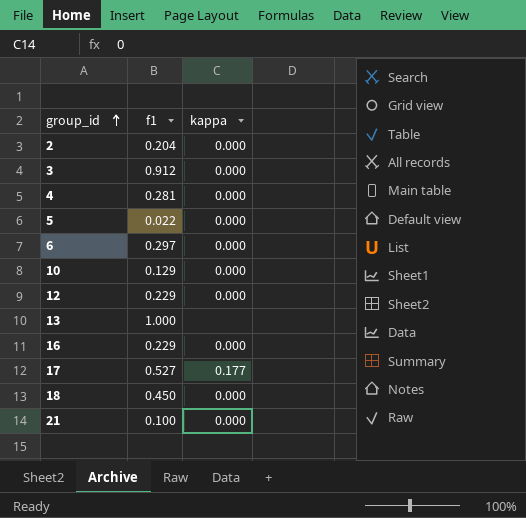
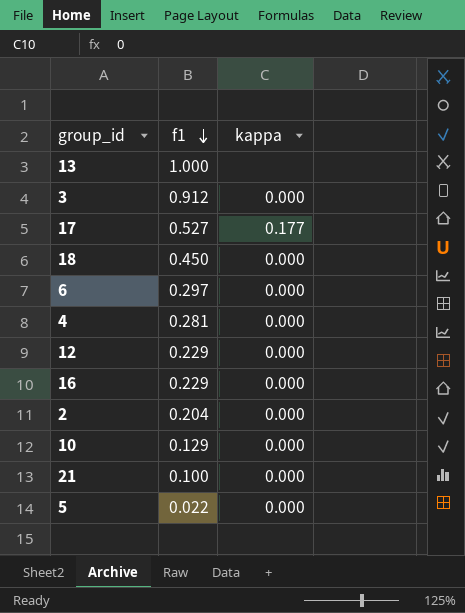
row order: group_id ascending -> f1 descending

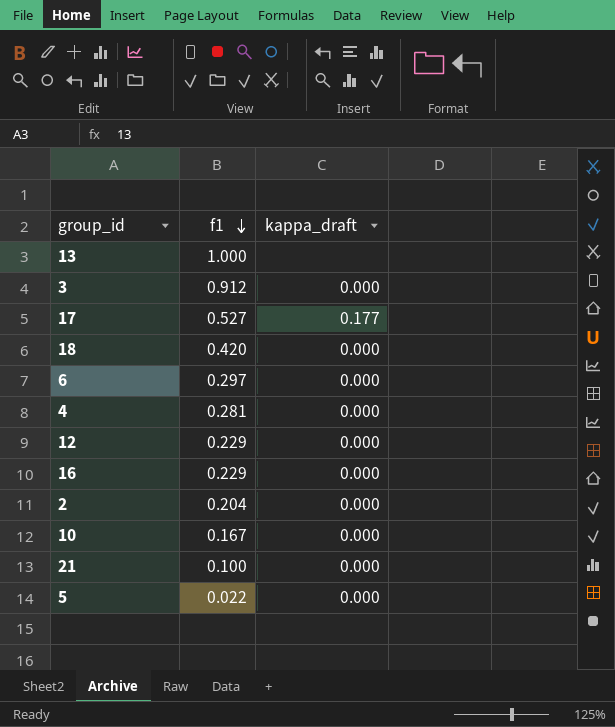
column name: kappa -> kappa_draft
18 | f1: 0.450 -> 0.420
10 | f1: 0.129 -> 0.167

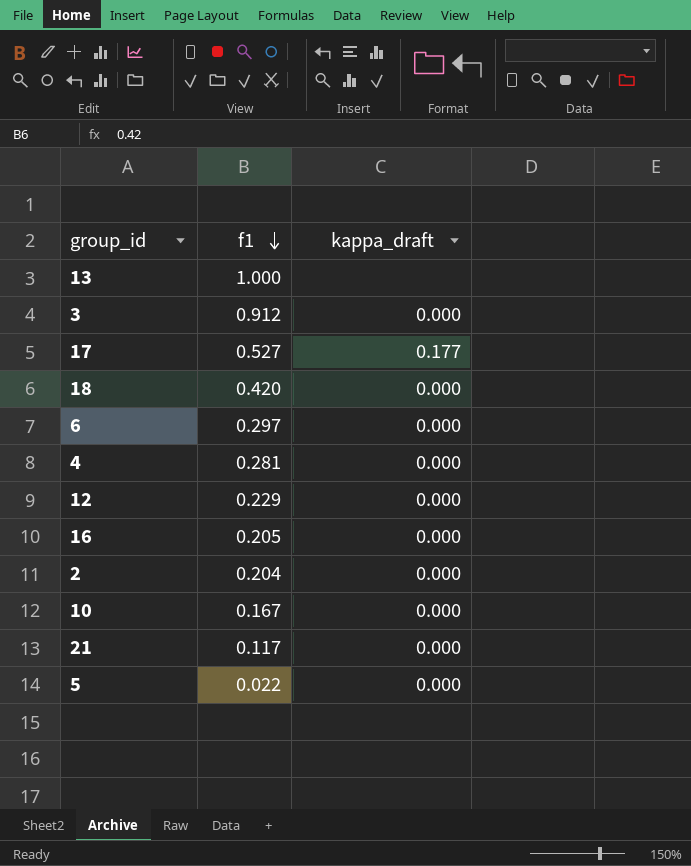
16 | f1: 0.229 -> 0.205
21 | f1: 0.100 -> 0.117

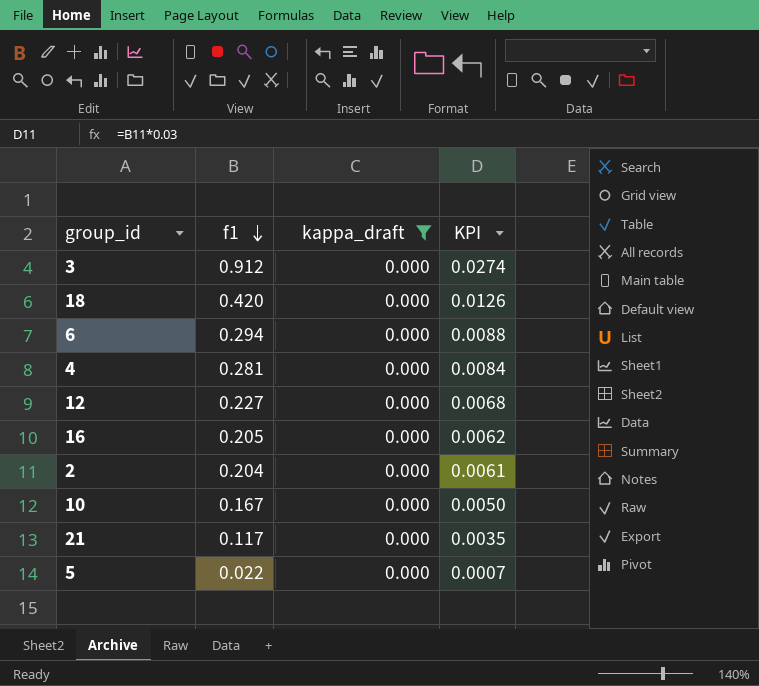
filter: none -> kappa_draft = 0.000
column KPI | formula: none -> [f1] * 0.03
6 | f1: 0.297 -> 0.294
12 | f1: 0.229 -> 0.227

